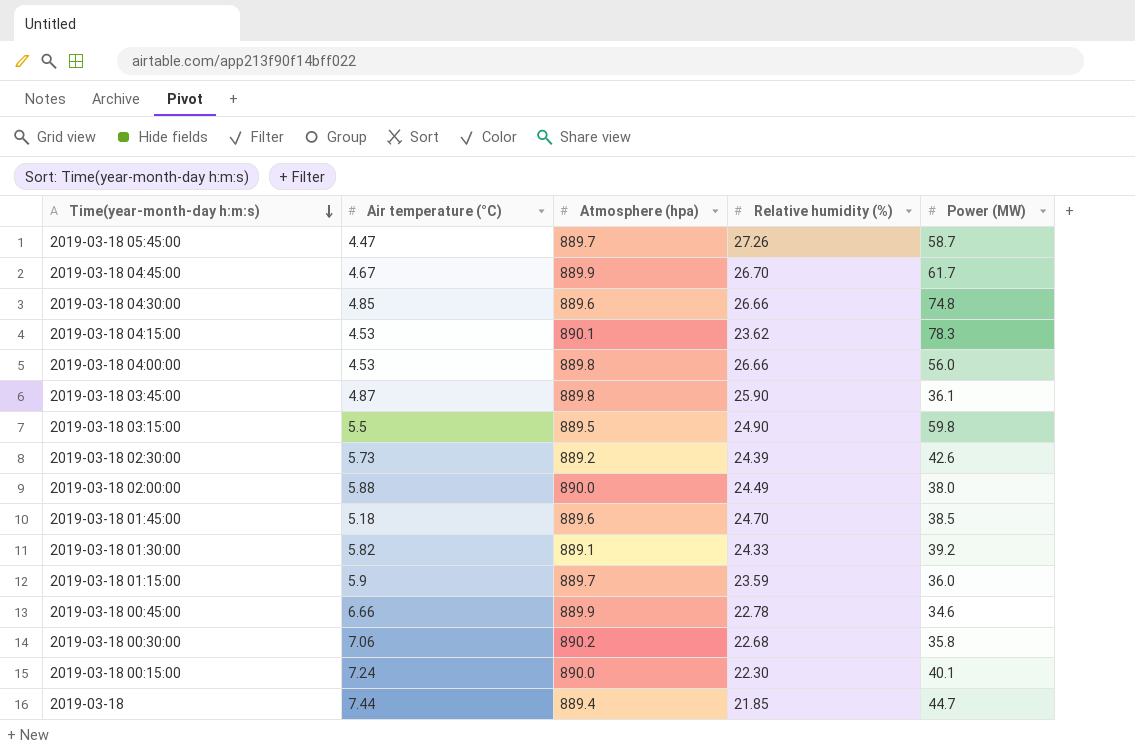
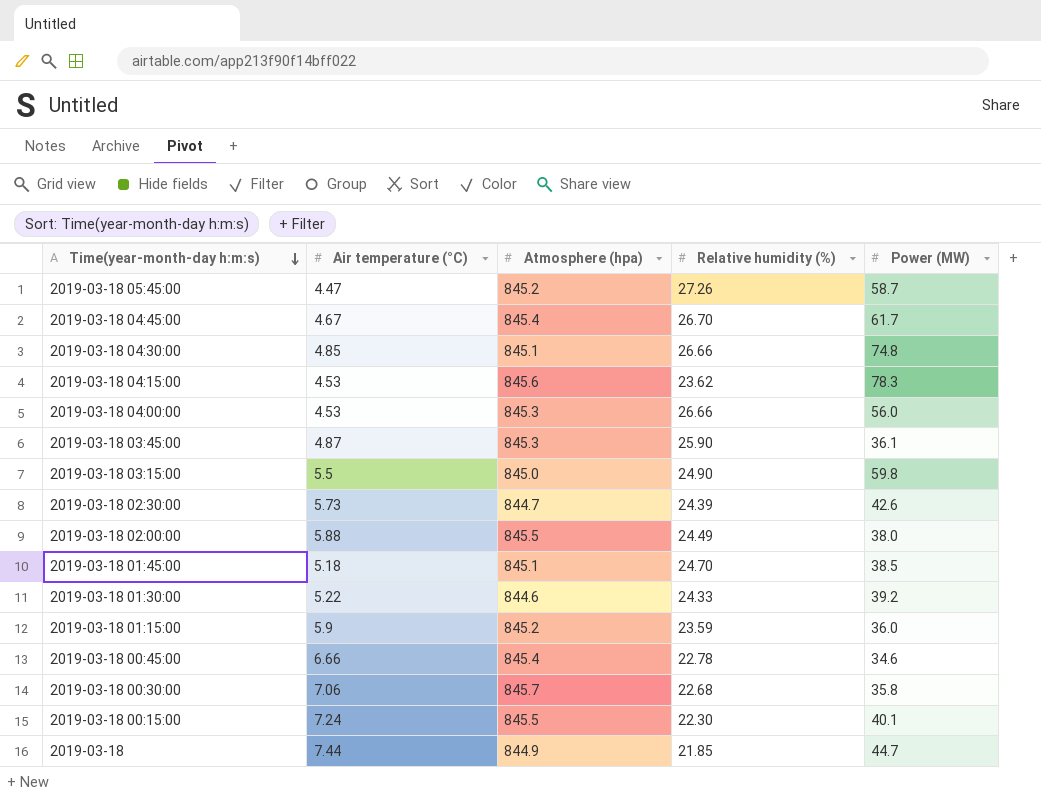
2019-03-18 05:45:00 | Atmosphere (hpa): 889.7 -> 845.2
2019-03-18 04:45:00 | Atmosphere (hpa): 889.9 -> 845.4
2019-03-18 04:30:00 | Atmosphere (hpa): 889.6 -> 845.1
2019-03-18 04:15:00 | Atmosphere (hpa): 890.1 -> 845.6
2019-03-18 04:00:00 | Atmosphere (hpa): 889.8 -> 845.3
2019-03-18 03:45:00 | Atmosphere (hpa): 889.8 -> 845.3
2019-03-18 03:15:00 | Atmosphere (hpa): 889.5 -> 845.0
2019-03-18 02:30:00 | Atmosphere (hpa): 889.2 -> 844.7
2019-03-18 02:00:00 | Atmosphere (hpa): 890.0 -> 845.5
2019-03-18 01:45:00 | Atmosphere (hpa): 889.6 -> 845.1
2019-03-18 01:30:00 | Air temperature (°C): 5.82 -> 5.22
2019-03-18 01:30:00 | Atmosphere (hpa): 889.1 -> 844.6
2019-03-18 01:15:00 | Atmosphere (hpa): 889.7 -> 845.2
2019-03-18 00:45:00 | Atmosphere (hpa): 889.9 -> 845.4
2019-03-18 00:30:00 | Atmosphere (hpa): 890.2 -> 845.7
2019-03-18 00:15:00 | Atmosphere (hpa): 890.0 -> 845.5
2019-03-18 | Atmosphere (hpa): 889.4 -> 844.9

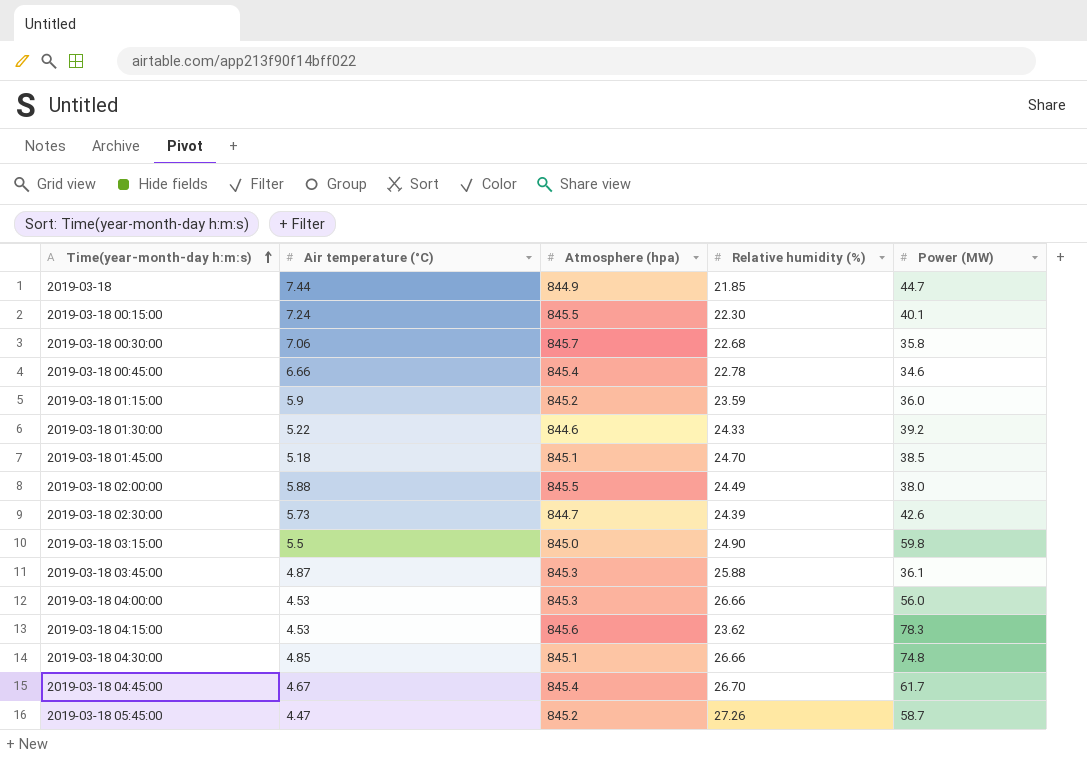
row order: Time(year-month-day h:m:s) descending -> Time(year-month-day h:m:s) ascending
2019-03-18 03:45:00 | Relative humidity (%): 25.90 -> 25.88

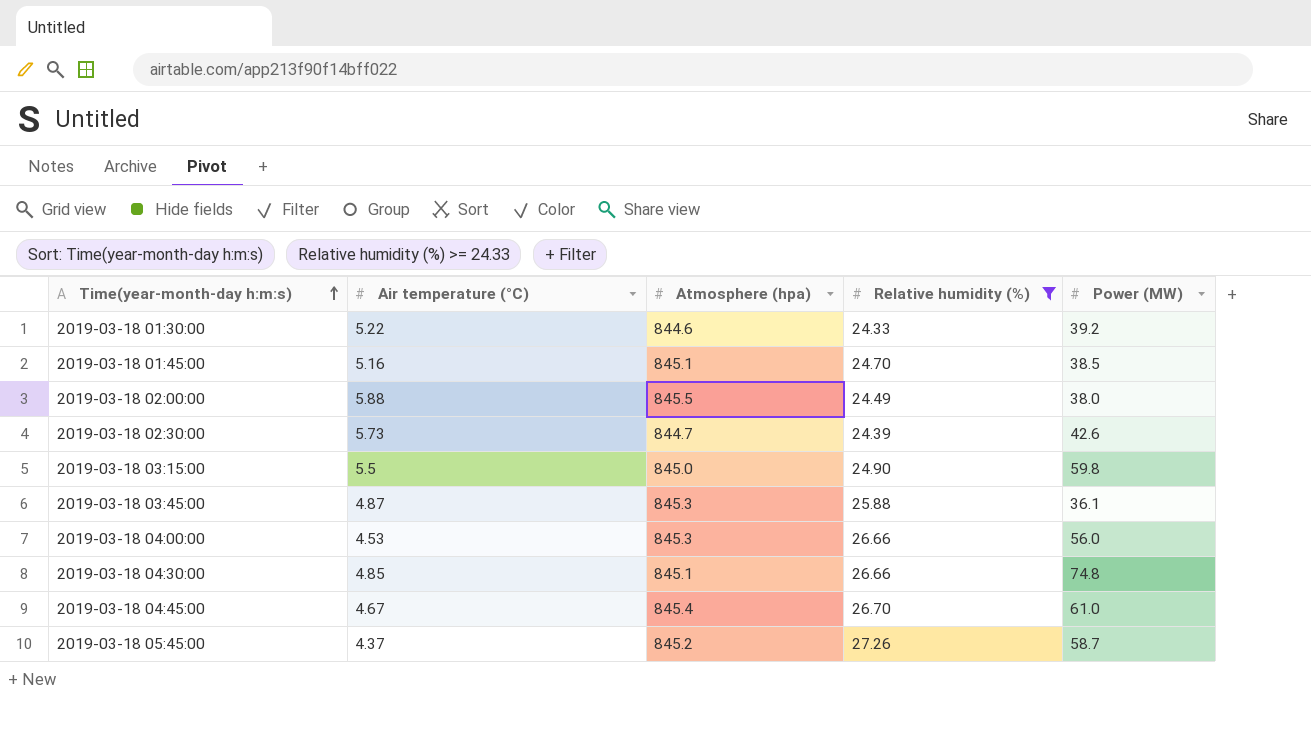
filter: none -> Relative humidity (%) >= 24.33
2019-03-18 01:45:00 | Air temperature (°C): 5.18 -> 5.16
2019-03-18 04:45:00 | Power (MW): 61.7 -> 61.0
2019-03-18 05:45:00 | Air temperature (°C): 4.47 -> 4.37

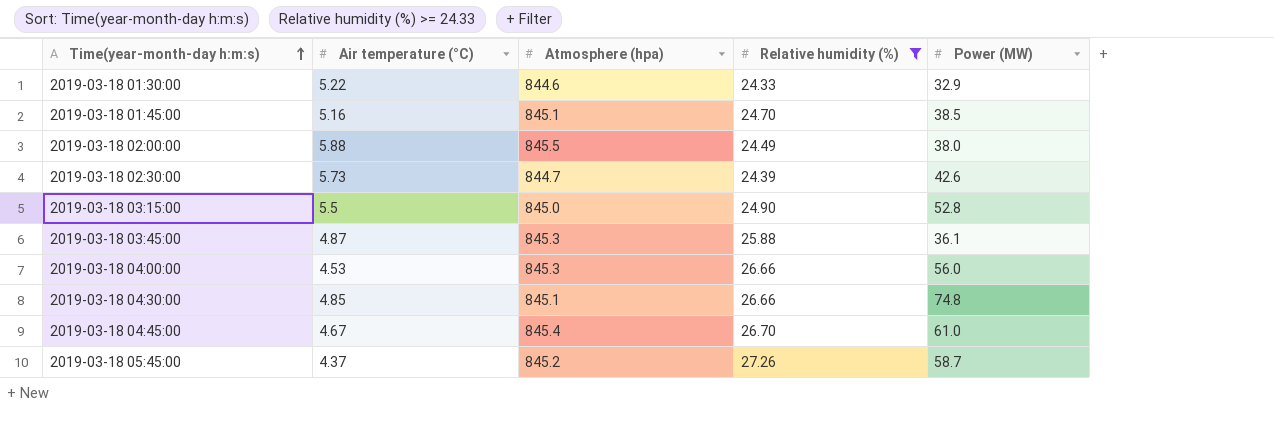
2019-03-18 01:30:00 | Power (MW): 39.2 -> 32.9
2019-03-18 03:15:00 | Power (MW): 59.8 -> 52.8

